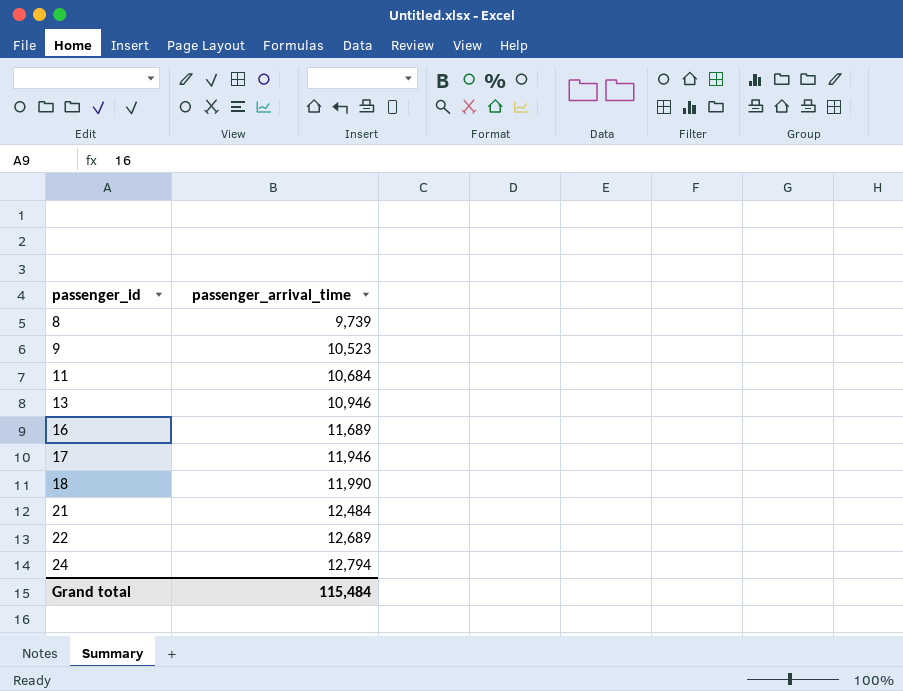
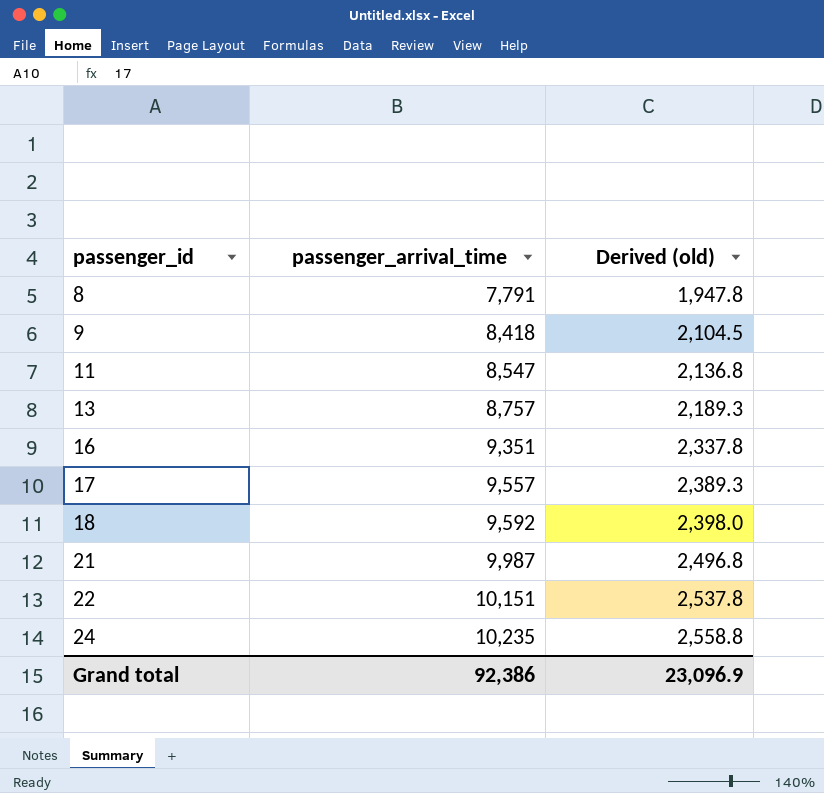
column Derived (old) | formula: none -> [passenger_arrival_time] * 0.25
8 | passenger_arrival_time: 9,739 -> 7,791
9 | passenger_arrival_time: 10,523 -> 8,418
11 | passenger_arrival_time: 10,684 -> 8,547
13 | passenger_arrival_time: 10,946 -> 8,757
16 | passenger_arrival_time: 11,689 -> 9,351
17 | passenger_arrival_time: 11,946 -> 9,557
18 | passenger_arrival_time: 11,990 -> 9,592
21 | passenger_arrival_time: 12,484 -> 9,987
22 | passenger_arrival_time: 12,689 -> 10,151
24 | passenger_arrival_time: 12,794 -> 10,235
Grand total | passenger_arrival_time: 115,484 -> 92,386

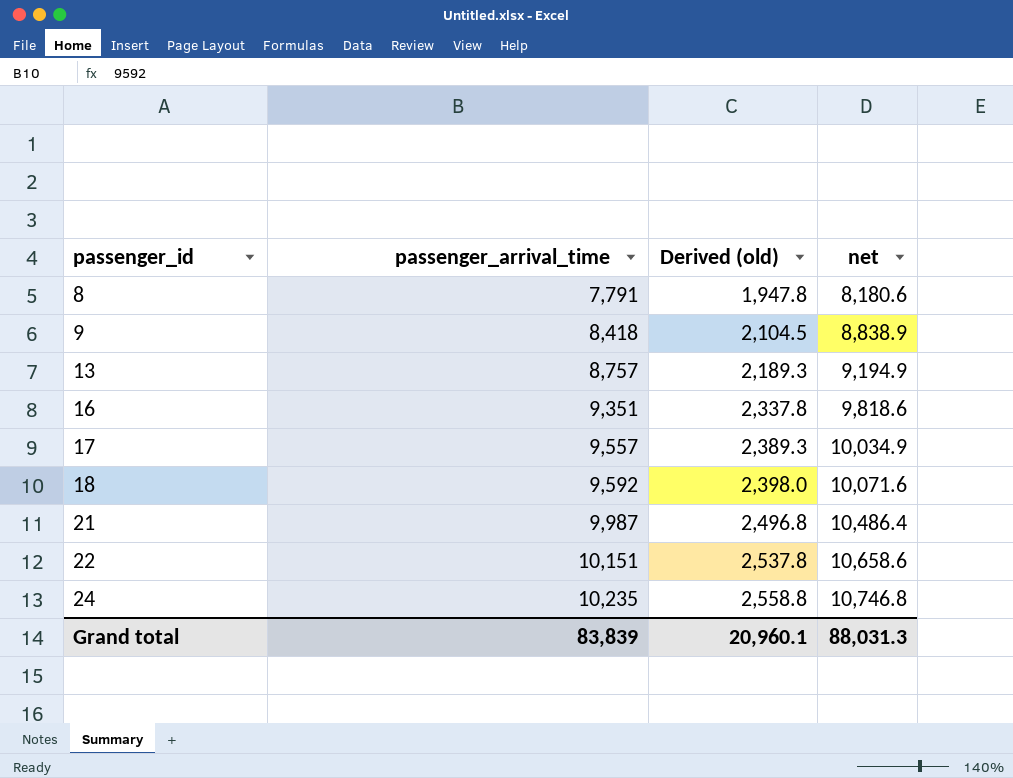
column net | formula: none -> [passenger_arrival_time] * 1.05
row 11: 8,547 | 2,136.8 -> none
Grand total | passenger_arrival_time: 92,386 -> 83,839
Grand total | Derived (old): 23,096.9 -> 20,960.1

